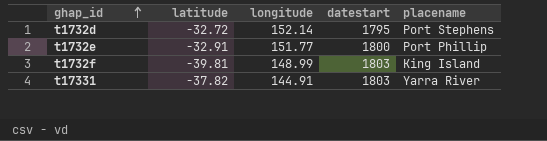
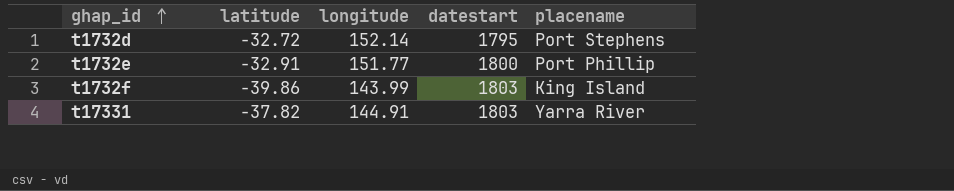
t1732f | latitude: -39.81 -> -39.86
t1732f | longitude: 148.99 -> 143.99

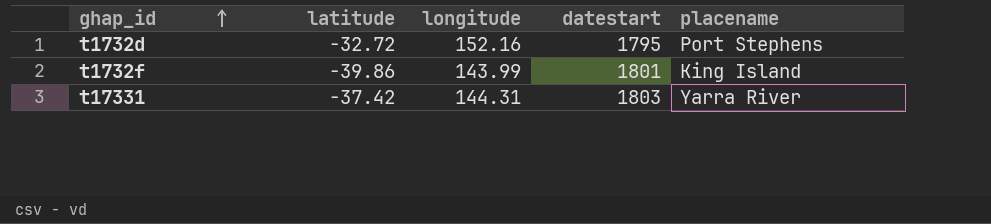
row t1732e: -32.91 | 151.77 | 1800 | Port Phillip -> none
t1732d | longitude: 152.14 -> 152.16
t1732f | datestart: 1803 -> 1801
t17331 | latitude: -37.82 -> -37.42
t17331 | longitude: 144.91 -> 144.31

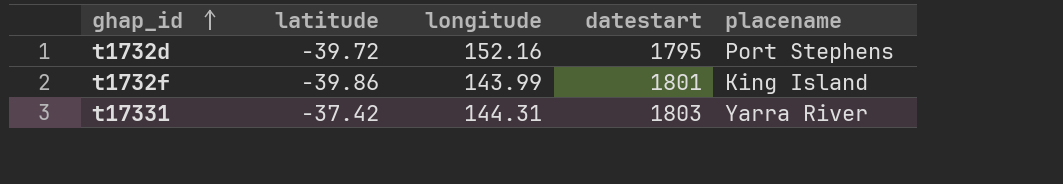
t1732d | latitude: -32.72 -> -39.72

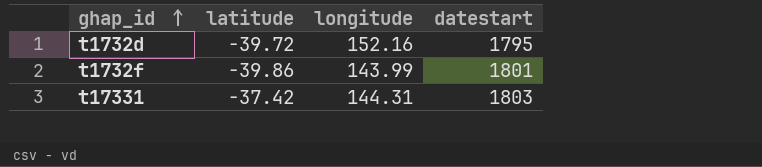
column placename | position: 5 -> none

